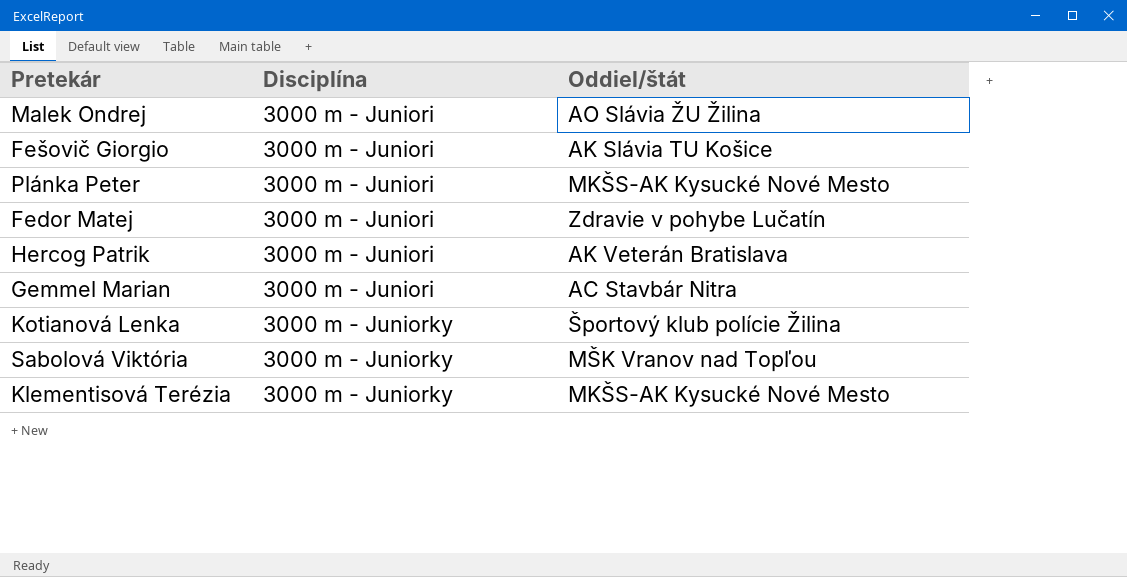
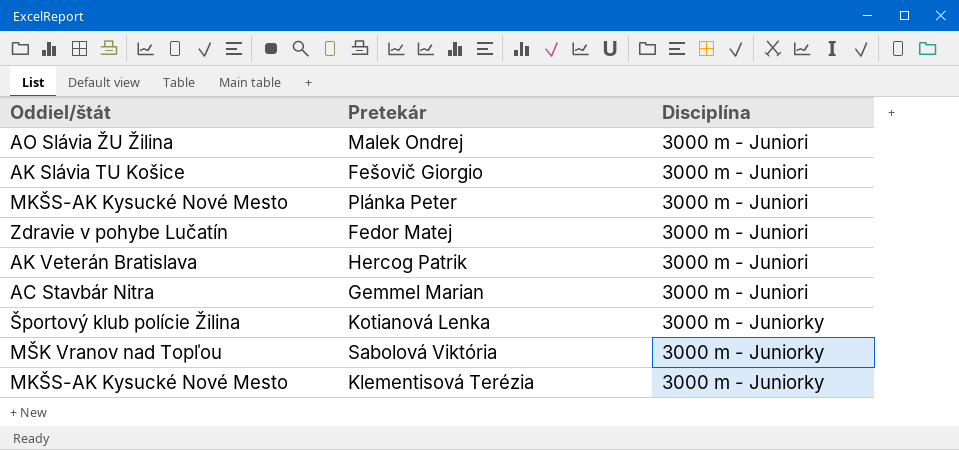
column Oddiel/štát | position: 3 -> 1

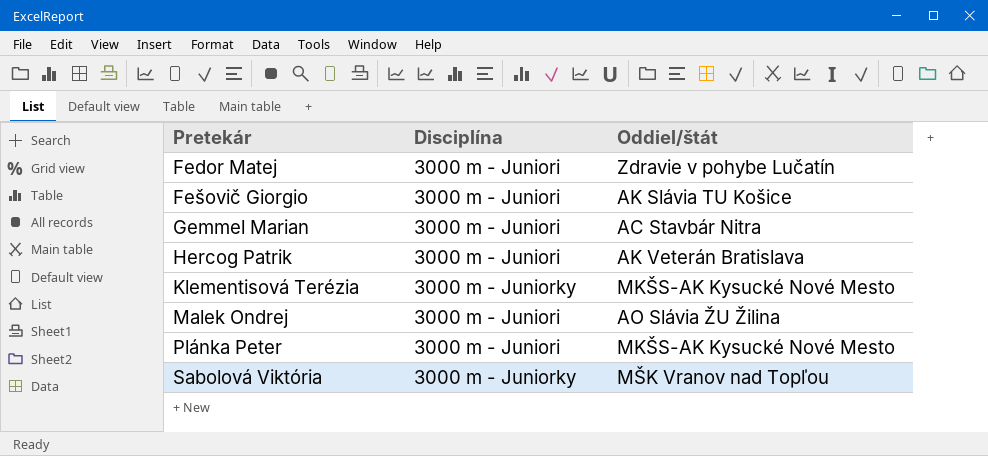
row order: Disciplína ascending -> Pretekár ascending
column Oddiel/štát | position: 1 -> 3
row Kotianová Lenka: Športový klub polície Žilina | 3000 m - Juniorky -> none

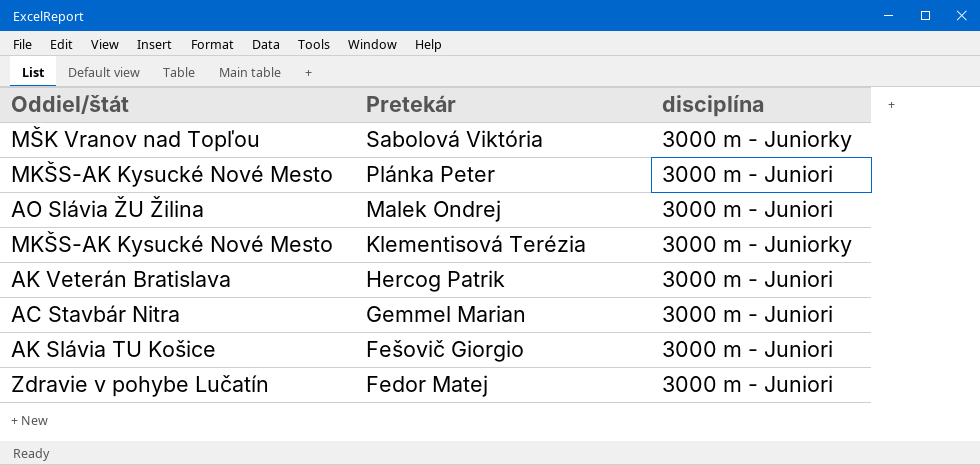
row order: Pretekár ascending -> Pretekár descending
column Oddiel/štát | position: 3 -> 1
column name: Disciplína -> disciplína

